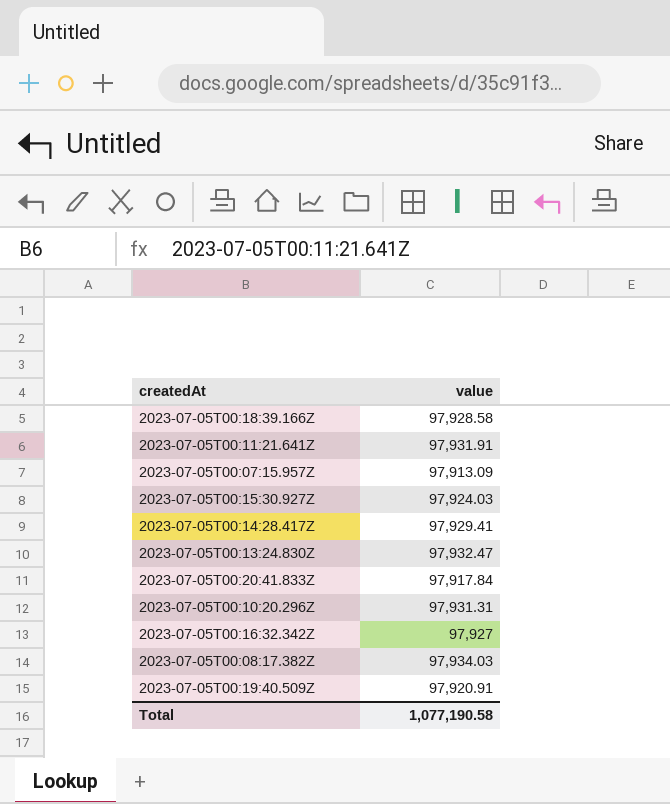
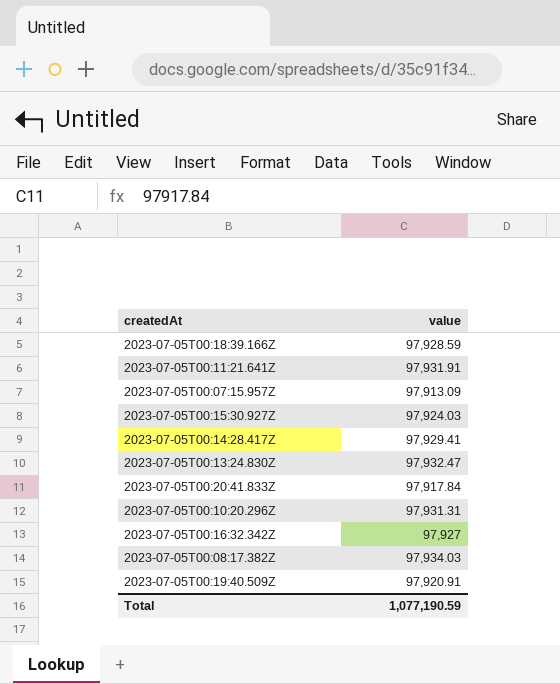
2023-07-05T00:18:39.166Z | value: 97,928.58 -> 97,928.59
Total | value: 1,077,190.58 -> 1,077,190.59

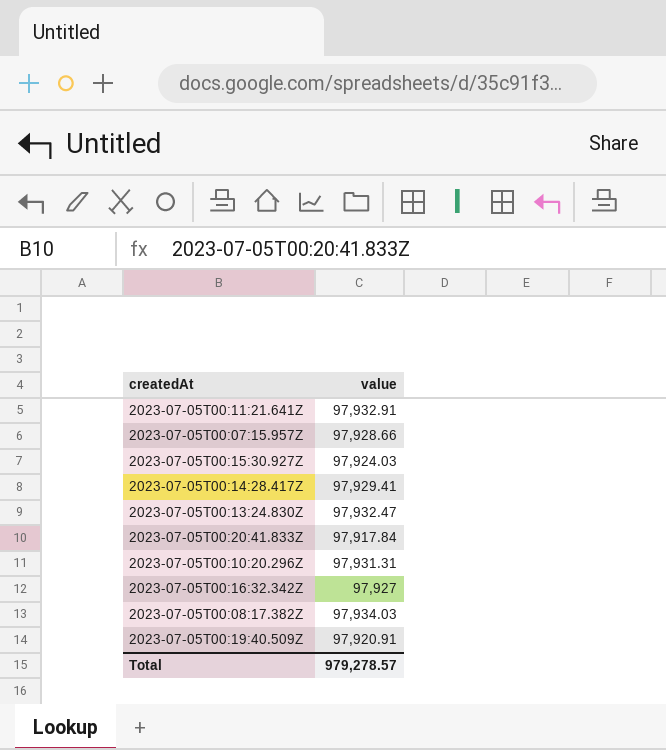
row 2023-07-05T00:18:39.166Z: 97,928.59 -> none
2023-07-05T00:11:21.641Z | value: 97,931.91 -> 97,932.91
2023-07-05T00:07:15.957Z | value: 97,913.09 -> 97,928.66
Total | value: 1,077,190.59 -> 979,278.57

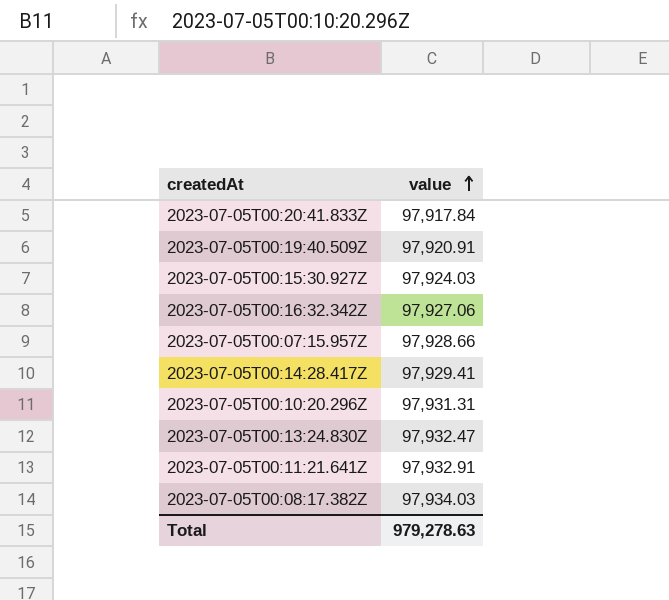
row order: none -> value ascending
2023-07-05T00:16:32.342Z | value: 97,927 -> 97,927.06
Total | value: 979,278.57 -> 979,278.63

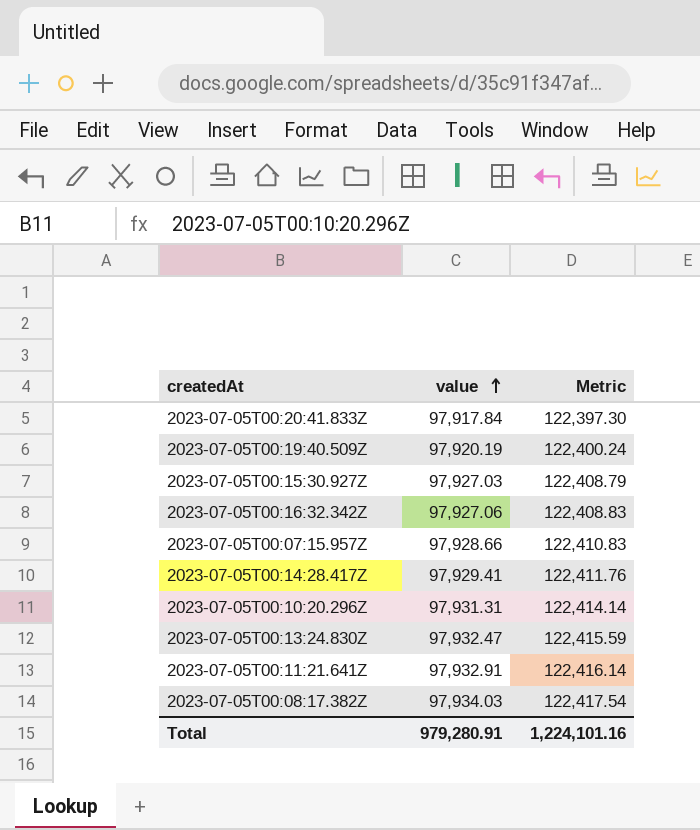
column Metric | formula: none -> [value] * 1.25
2023-07-05T00:19:40.509Z | value: 97,920.91 -> 97,920.19
2023-07-05T00:15:30.927Z | value: 97,924.03 -> 97,927.03
Total | value: 979,278.63 -> 979,280.91

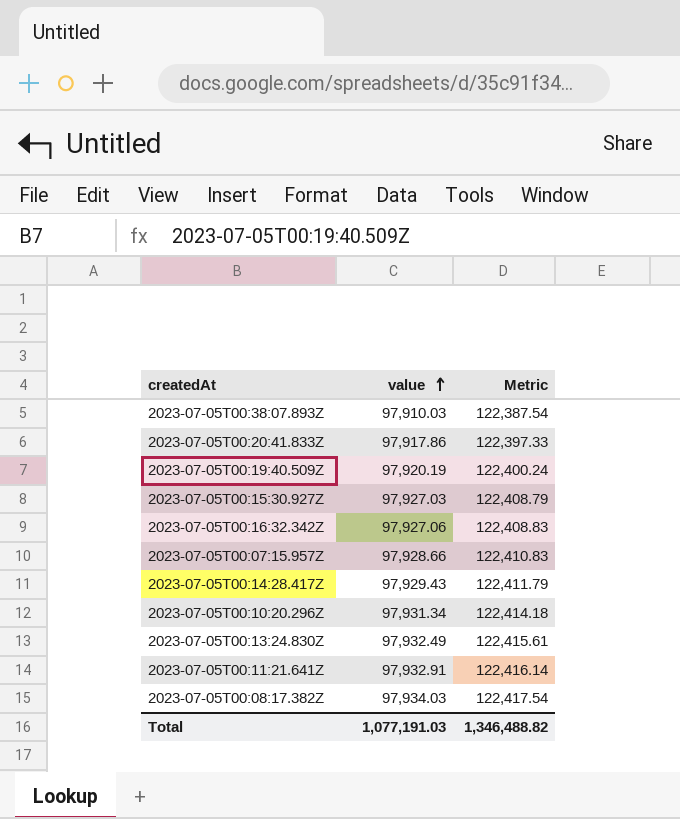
row 2023-07-05T00:38:07.893Z: none -> 97,910.03 | 122,387.54
2023-07-05T00:20:41.833Z | value: 97,917.84 -> 97,917.86
2023-07-05T00:20:41.833Z | Metric: 122,397.30 -> 122,397.33
2023-07-05T00:14:28.417Z | value: 97,929.41 -> 97,929.43
2023-07-05T00:14:28.417Z | Metric: 122,411.76 -> 122,411.79
2023-07-05T00:10:20.296Z | value: 97,931.31 -> 97,931.34
2023-07-05T00:10:20.296Z | Metric: 122,414.14 -> 122,414.18
2023-07-05T00:13:24.830Z | value: 97,932.47 -> 97,932.49
2023-07-05T00:13:24.830Z | Metric: 122,415.59 -> 122,415.61
Total | value: 979,280.91 -> 1,077,191.03
Total | Metric: 1,224,101.16 -> 1,346,488.82

